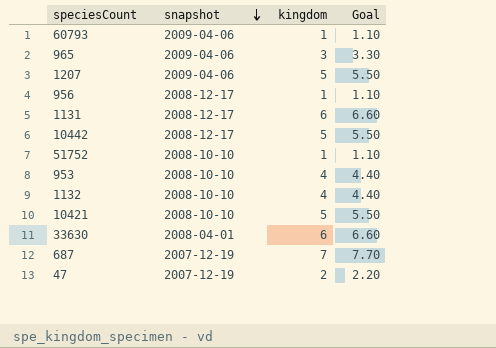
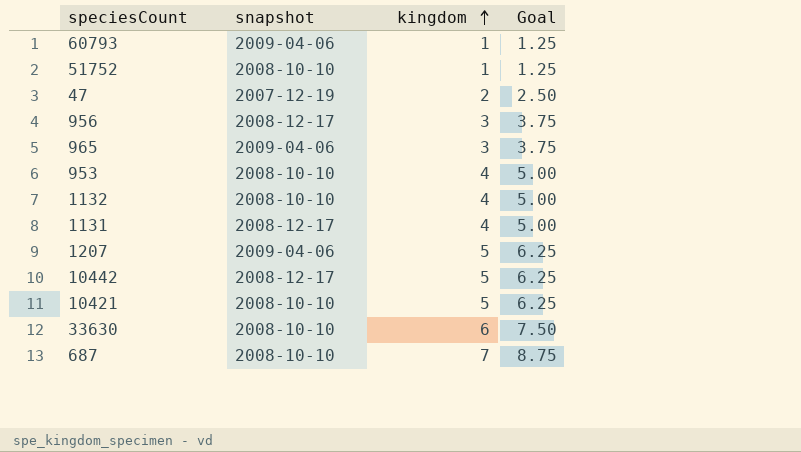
row order: snapshot descending -> kingdom ascending
column Goal | formula: [kingdom] * 1.1 -> [kingdom] * 1.25
956 | kingdom: 1 -> 3
1131 | kingdom: 6 -> 4
33630 | snapshot: 2008-04-01 -> 2008-10-10
687 | snapshot: 2007-12-19 -> 2008-10-10

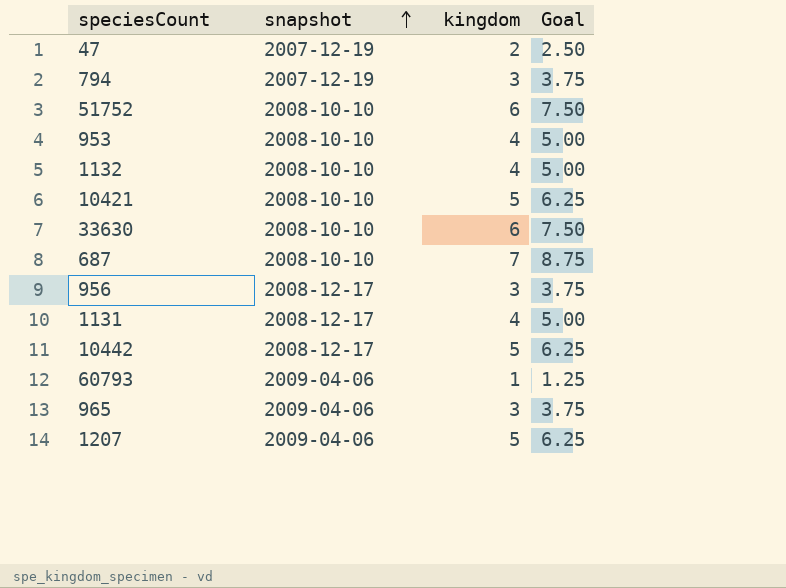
row order: kingdom ascending -> snapshot ascending
row 794: none -> 2007-12-19 | 3 | 3.75
51752 | kingdom: 1 -> 6
51752 | Goal: 1.25 -> 7.50

